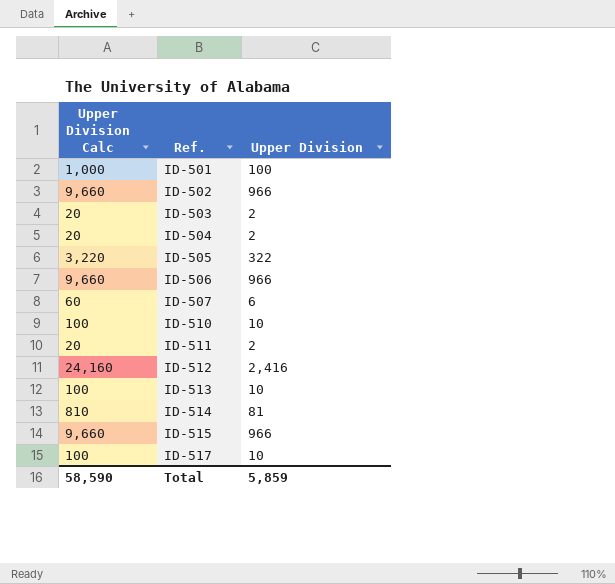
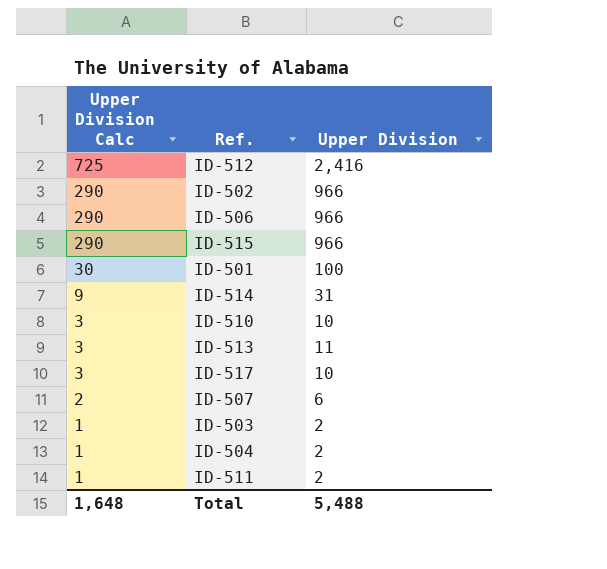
row order: Ref. ascending -> Upper Division Calc descending
column Upper Division Calc | formula: [Upper Division] * 10 -> [Upper Division] * 0.3
row ID-505: 3,220 | 322 -> none
ID-514 | Upper Division: 81 -> 31
ID-513 | Upper Division: 10 -> 11
Total | Upper Division Calc: 58,590 -> 1,648
Total | Upper Division: 5,859 -> 5,488

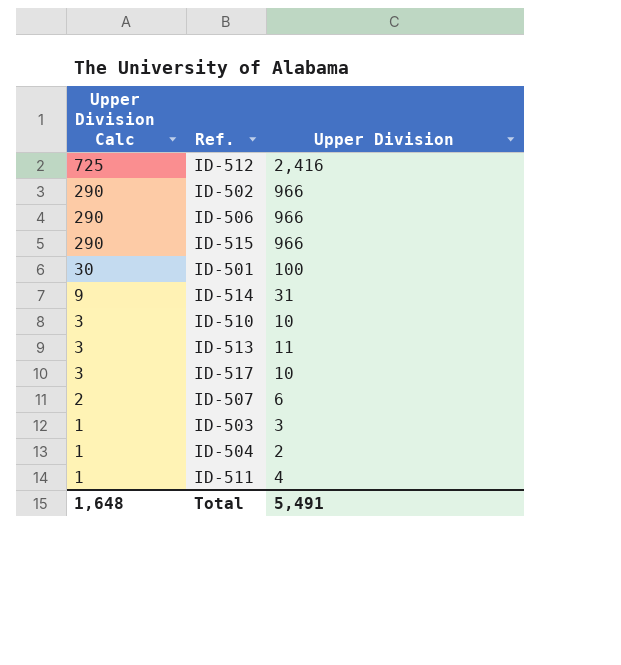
ID-503 | Upper Division: 2 -> 3
ID-511 | Upper Division: 2 -> 4
Total | Upper Division: 5,488 -> 5,491

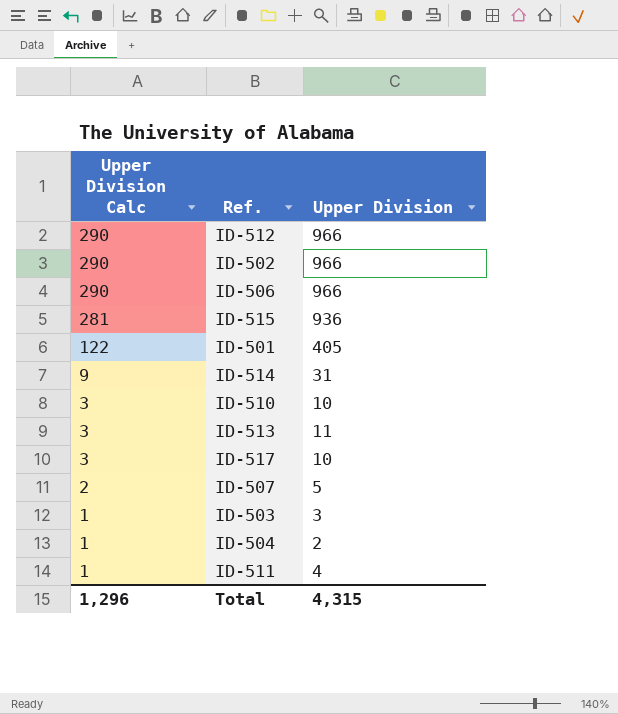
ID-512 | Upper Division Calc: 725 -> 290
ID-512 | Upper Division: 2,416 -> 966
ID-515 | Upper Division Calc: 290 -> 281
ID-515 | Upper Division: 966 -> 936
ID-501 | Upper Division Calc: 30 -> 122
ID-501 | Upper Division: 100 -> 405
ID-507 | Upper Division: 6 -> 5
Total | Upper Division Calc: 1,648 -> 1,296
Total | Upper Division: 5,491 -> 4,315

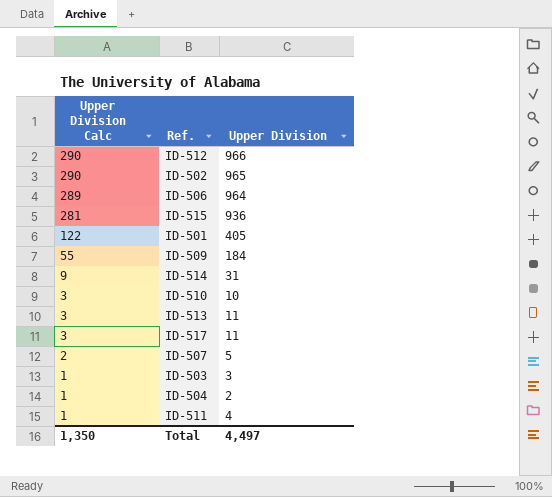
ID-502 | Upper Division: 966 -> 965
ID-506 | Upper Division Calc: 290 -> 289
ID-506 | Upper Division: 966 -> 964
row ID-509: none -> 55 | 184
ID-517 | Upper Division: 10 -> 11
Total | Upper Division Calc: 1,296 -> 1,350
Total | Upper Division: 4,315 -> 4,497

